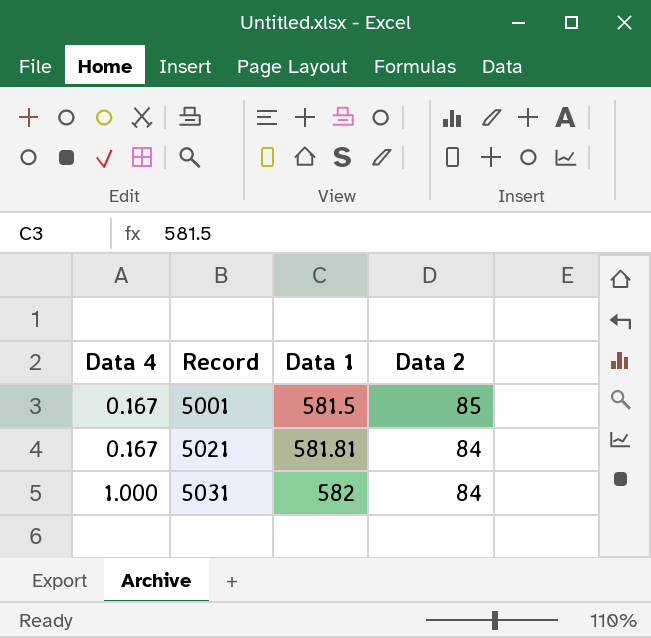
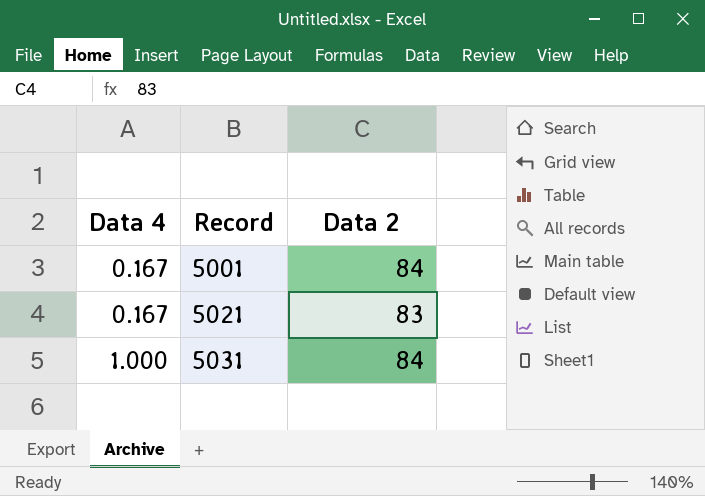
column Data 1 | position: 3 -> none
5001 | Data 2: 85 -> 84
5021 | Data 2: 84 -> 83

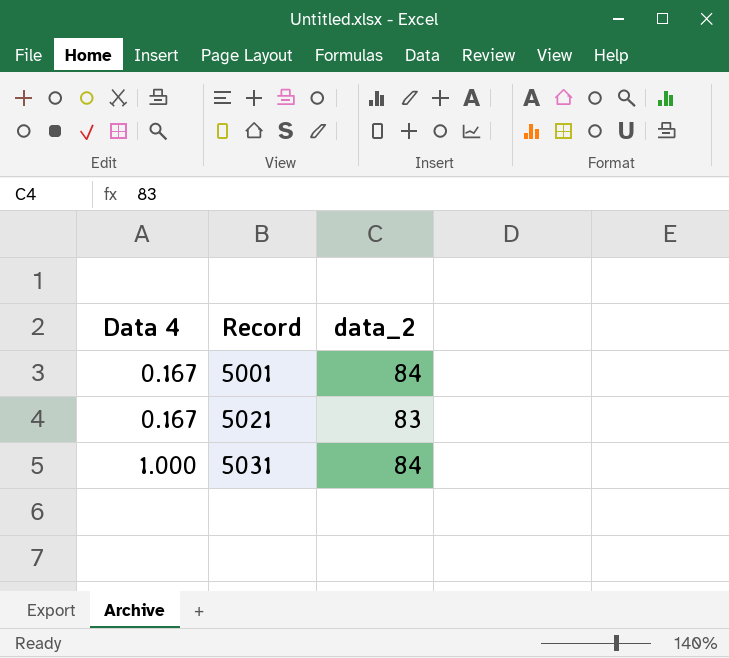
column name: Data 2 -> data_2

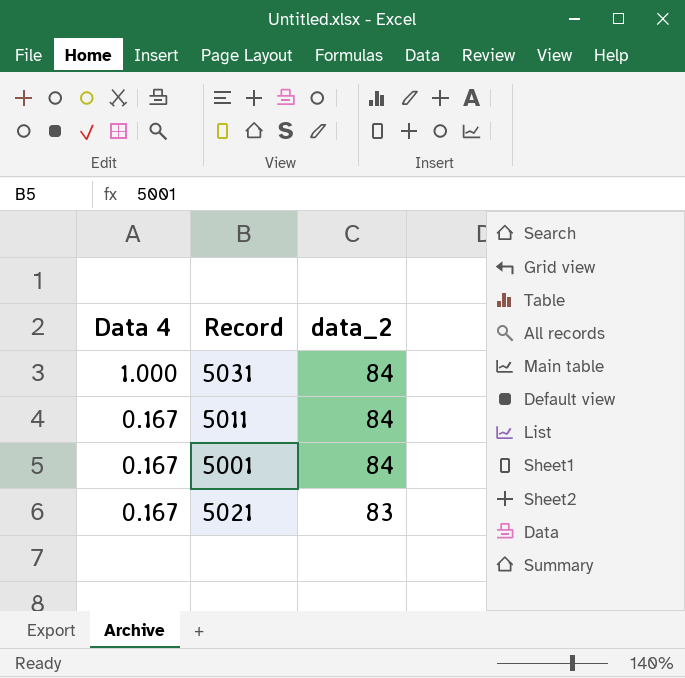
row order: Data 4 ascending -> Data 4 descending
row 5011: none -> 0.167 | 84

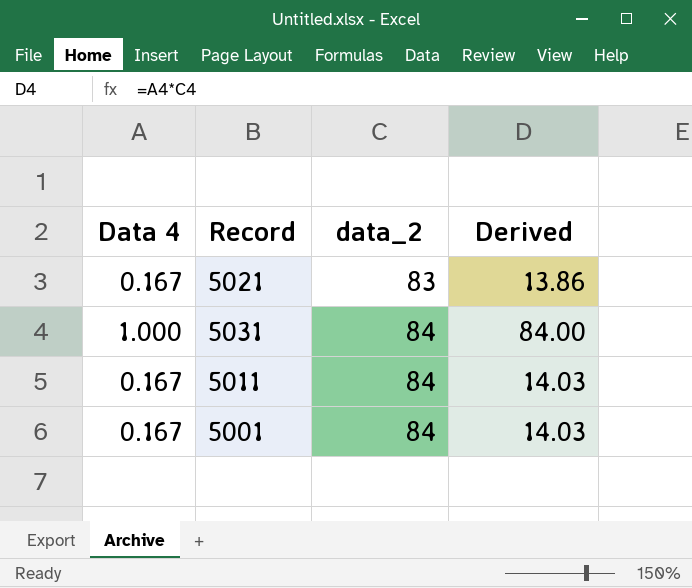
row order: Data 4 descending -> data_2 ascending
column Derived | formula: none -> [Data 4] * [data_2]

